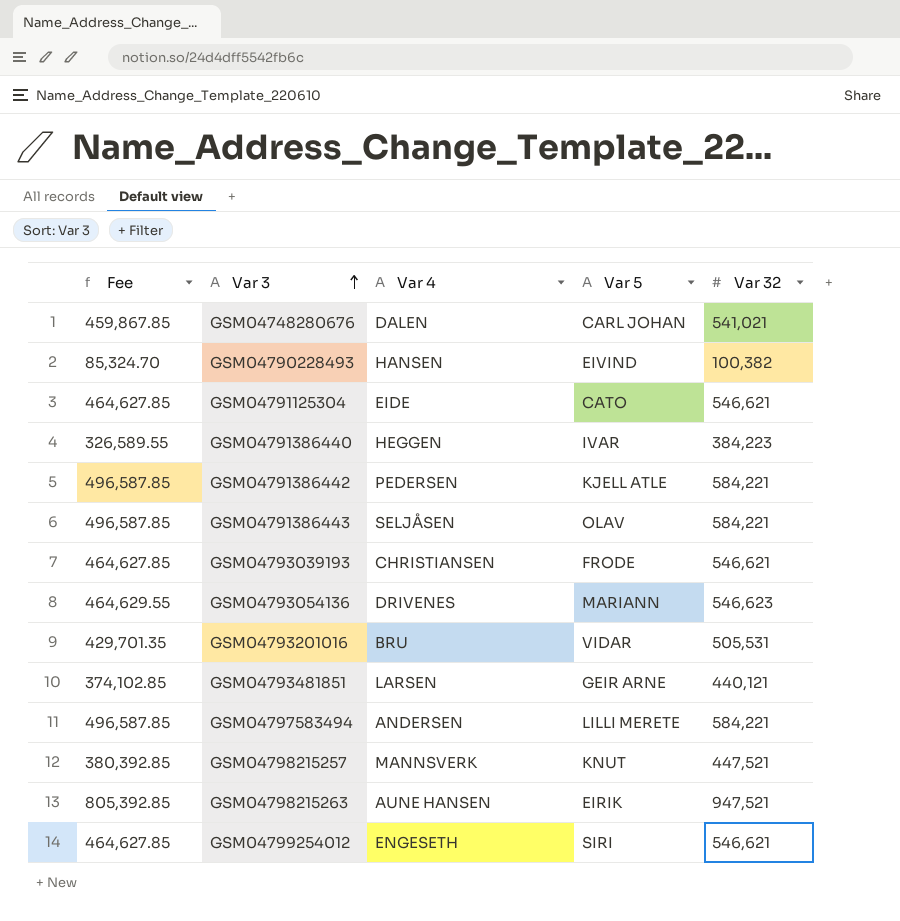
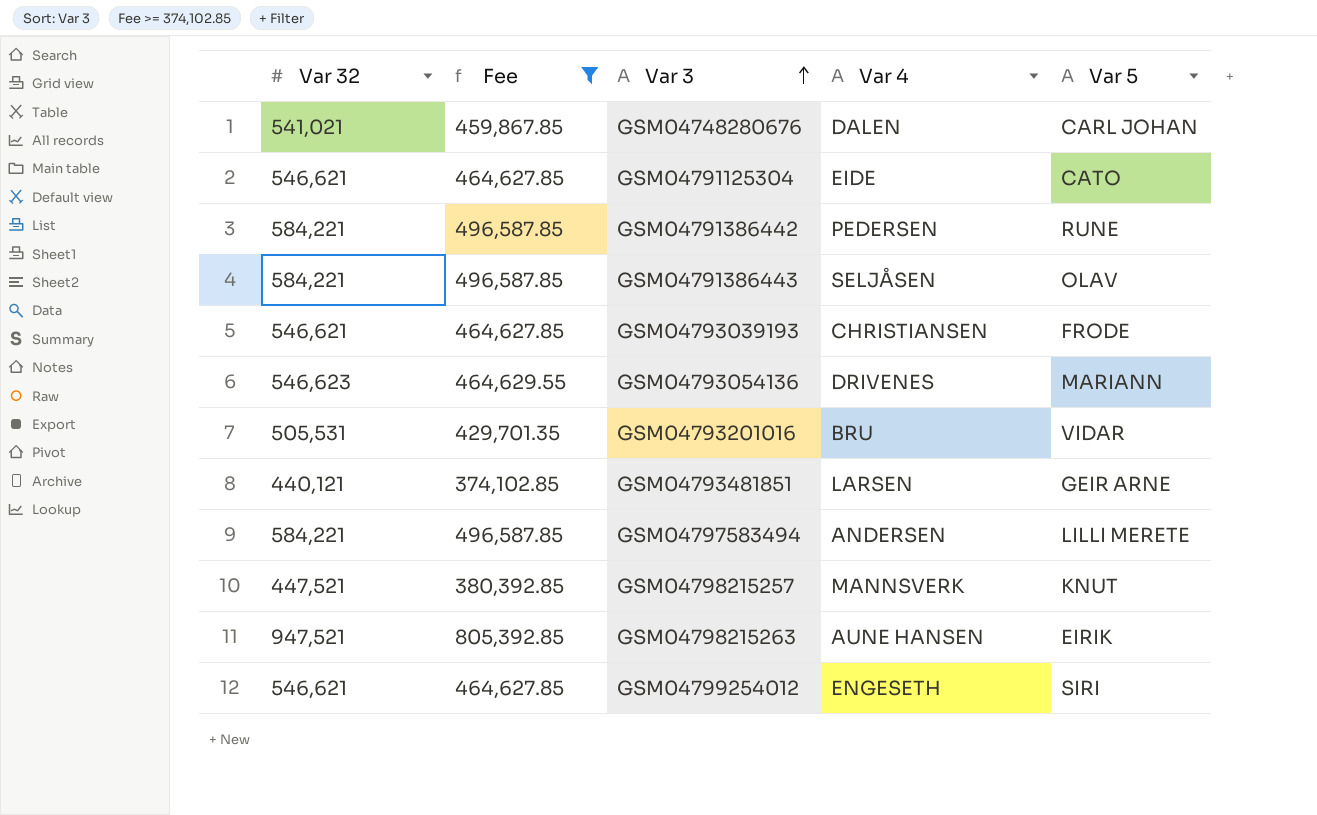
filter: none -> Fee >= 374,102.85
column Var 32 | position: 5 -> 1
GSM04791386442 | Var 5: KJELL ATLE -> RUNE

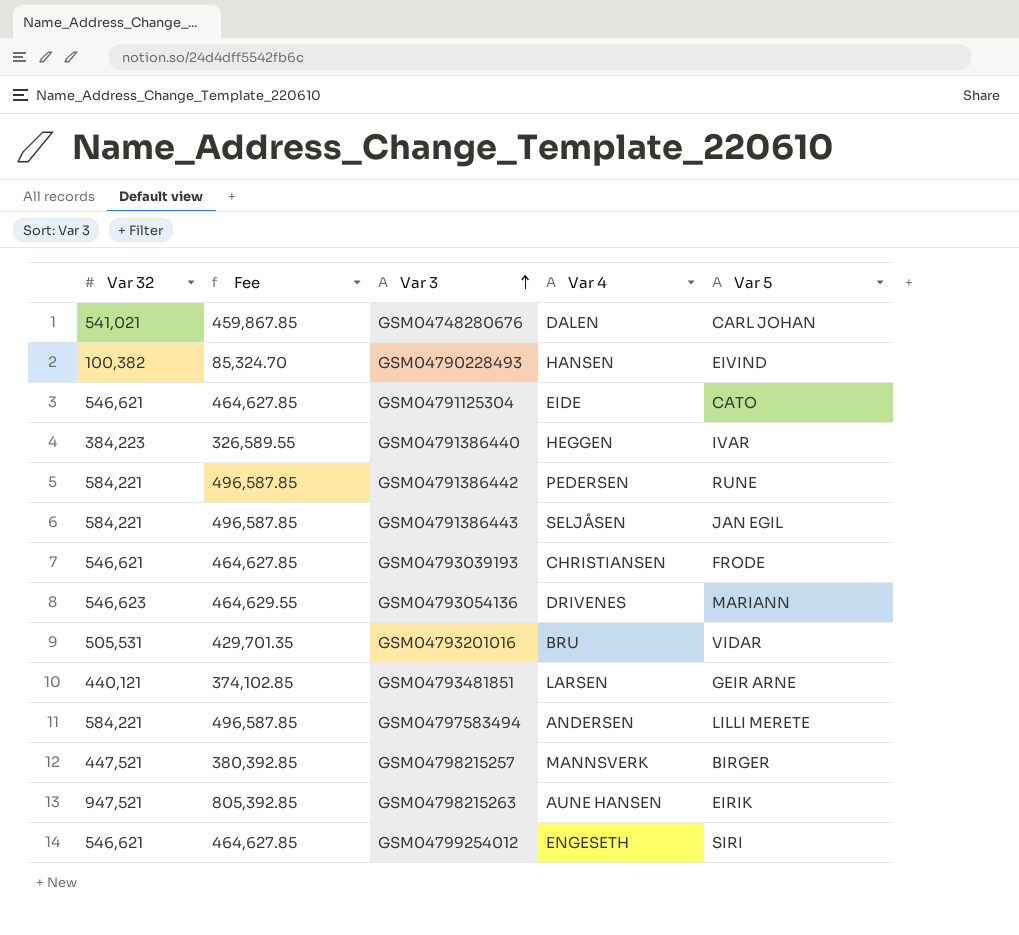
filter: Fee >= 374,102.85 -> none
GSM04791386443 | Var 5: OLAV -> JAN EGIL
GSM04798215257 | Var 5: KNUT -> BIRGER

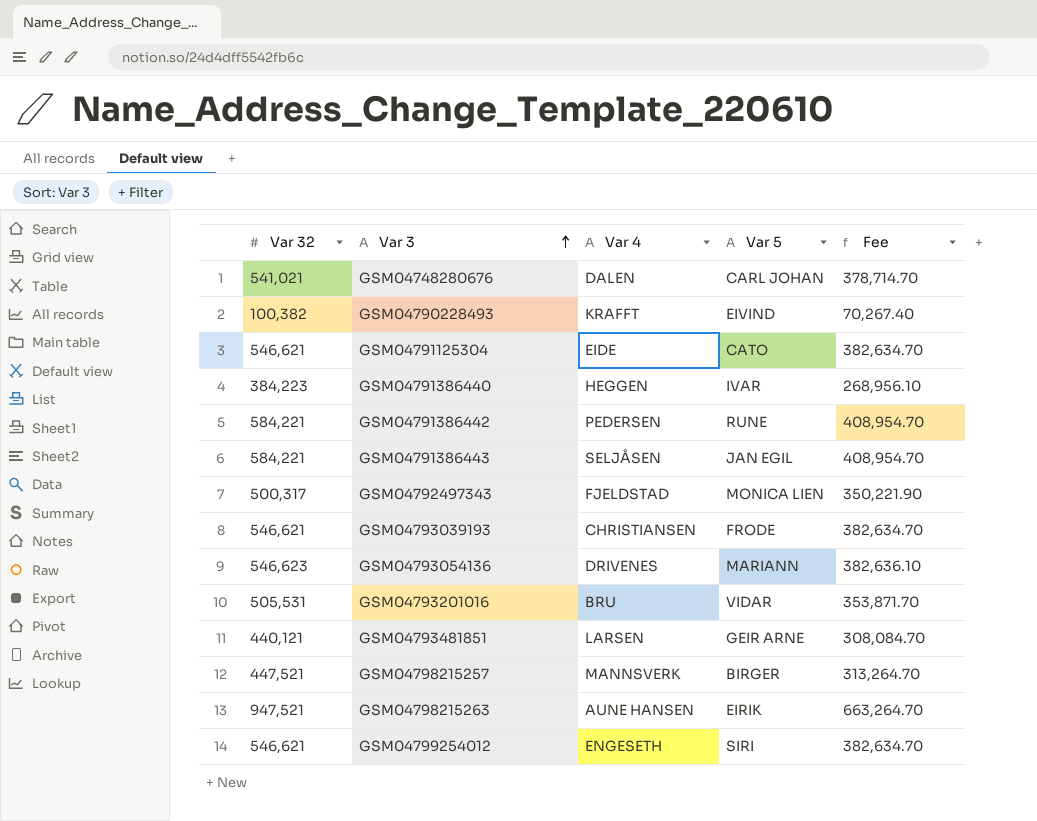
column Fee | formula: [Var 32] * 0.85 -> [Var 32] * 0.7
column Fee | position: 2 -> 5
row GSM04797583494: 584,221 | 496,587.85 | ANDERSEN | LILLI MERETE -> none
GSM04790228493 | Var 4: HANSEN -> KRAFFT
row GSM04792497343: none -> 500,317 | FJELDSTAD | MONICA LIEN | 350,221.90

